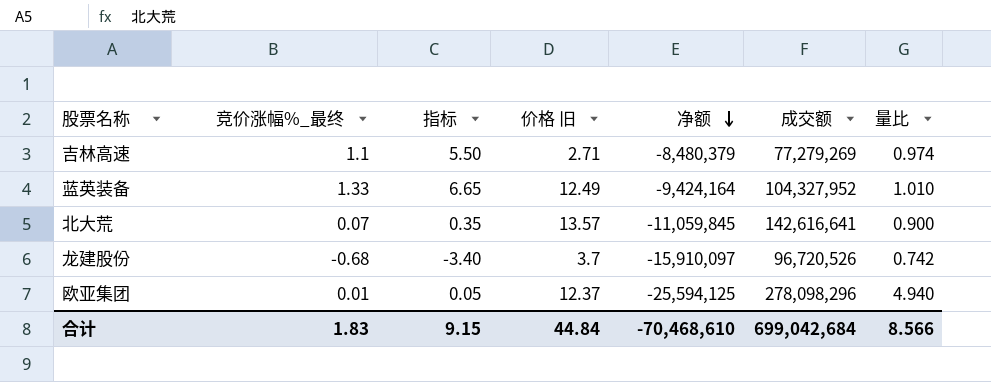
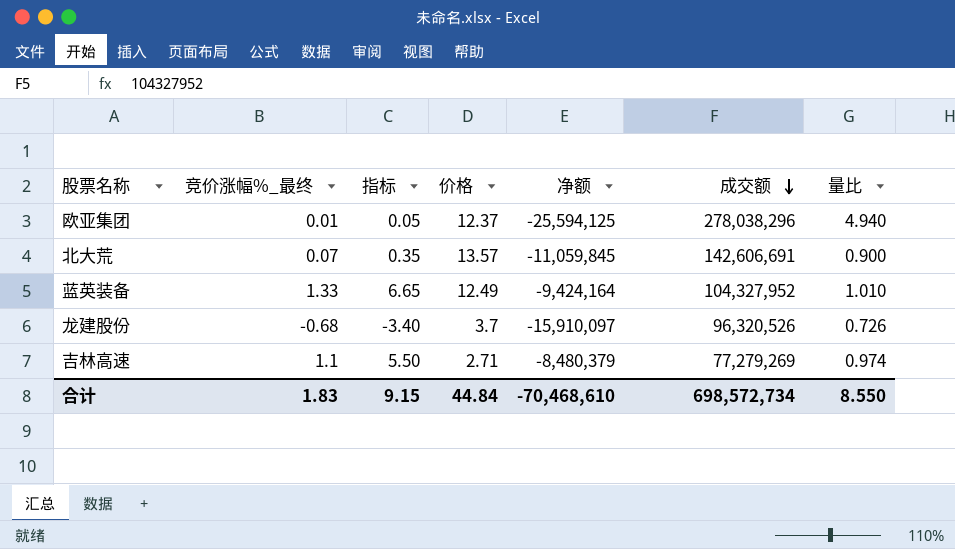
row order: 净额 descending -> 成交额 descending
column name: 价格 旧 -> 价格
欧亚集团 | 成交额: 278,098,296 -> 278,038,296
北大荒 | 成交额: 142,616,641 -> 142,606,691
龙建股份 | 成交额: 96,720,526 -> 96,320,526
龙建股份 | 量比: 0.742 -> 0.726
合计 | 成交额: 699,042,684 -> 698,572,734
合计 | 量比: 8.566 -> 8.550

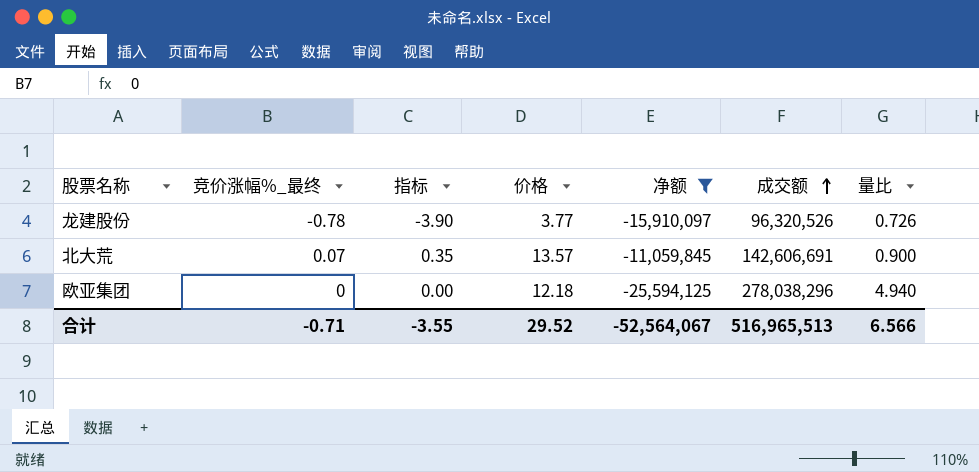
filter: none -> 净额 <= -11,059,845
row order: 成交额 descending -> 成交额 ascending
龙建股份 | 竞价涨幅%_最终: -0.68 -> -0.78
龙建股份 | 指标: -3.40 -> -3.90
龙建股份 | 价格: 3.7 -> 3.77
欧亚集团 | 竞价涨幅%_最终: 0.01 -> 0
欧亚集团 | 指标: 0.05 -> 0.00
欧亚集团 | 价格: 12.37 -> 12.18
合计 | 竞价涨幅%_最终: 1.83 -> -0.71
合计 | 指标: 9.15 -> -3.55
合计 | 价格: 44.84 -> 29.52
合计 | 净额: -70,468,610 -> -52,564,067
合计 | 成交额: 698,572,734 -> 516,965,513
合计 | 量比: 8.550 -> 6.566

